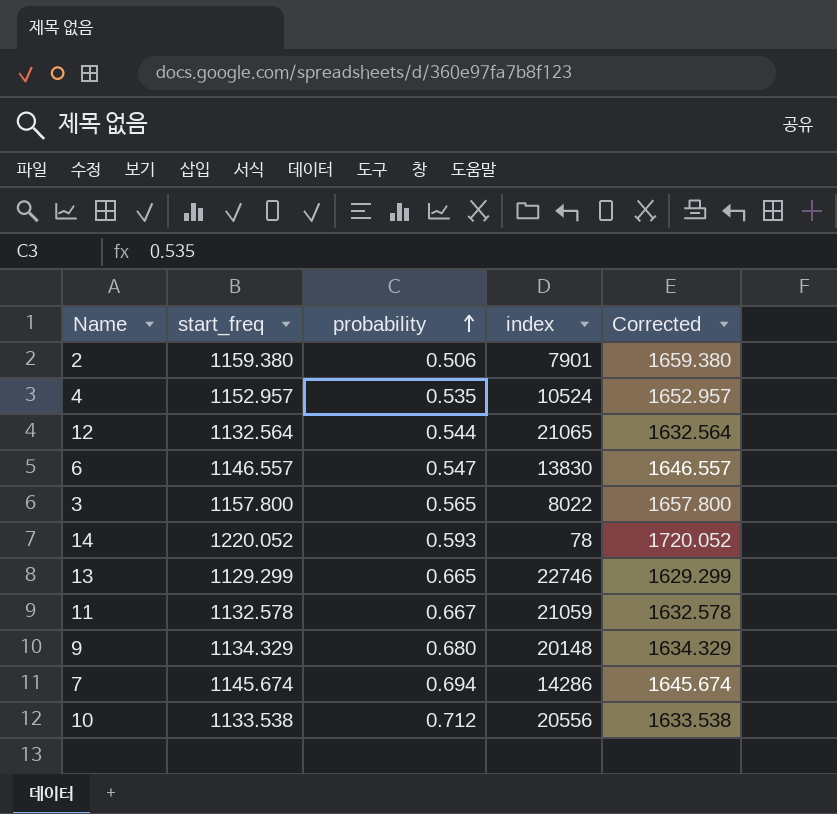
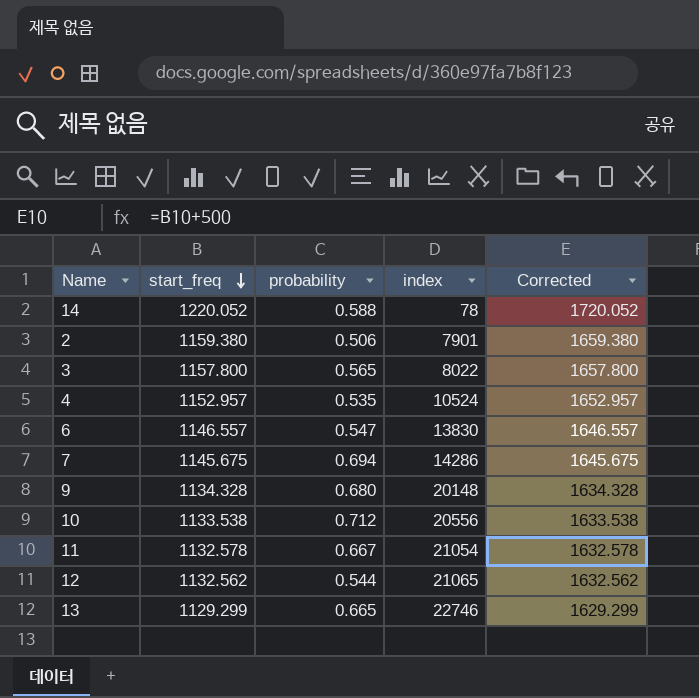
row order: probability ascending -> start_freq descending
14 | probability: 0.593 -> 0.588
7 | start_freq: 1145.674 -> 1145.675
7 | Corrected: 1645.674 -> 1645.675
9 | start_freq: 1134.329 -> 1134.328
9 | Corrected: 1634.329 -> 1634.328
11 | index: 21059 -> 21054
12 | start_freq: 1132.564 -> 1132.562
12 | Corrected: 1632.564 -> 1632.562

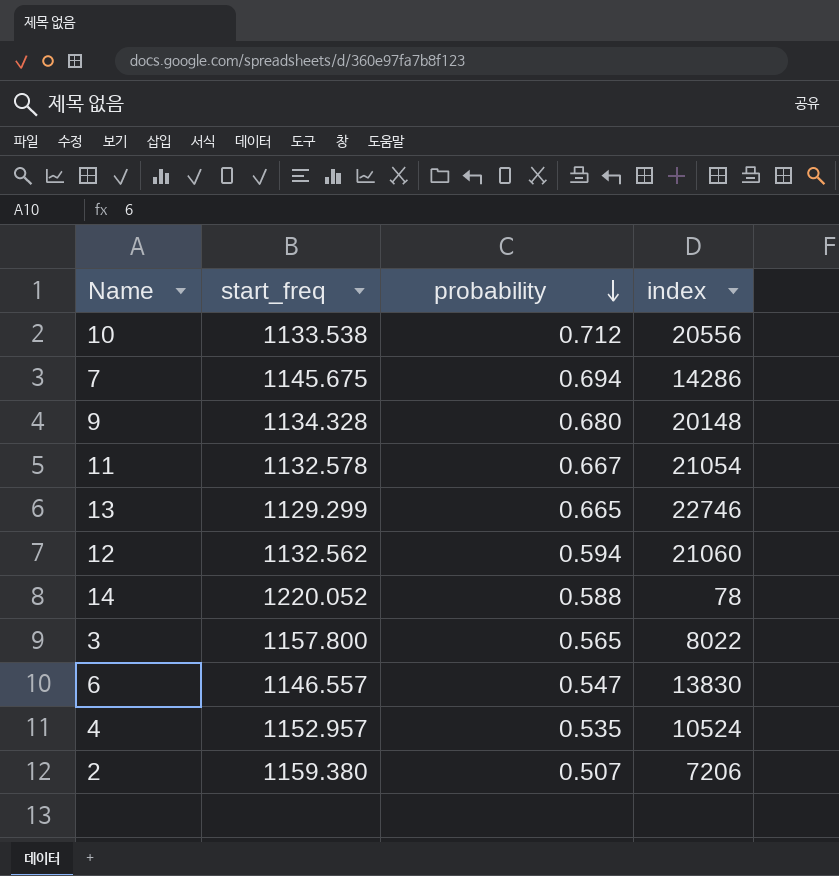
row order: start_freq descending -> probability descending
column Corrected | formula: [start_freq] + 500 -> none
12 | probability: 0.544 -> 0.594
12 | index: 21065 -> 21060
2 | probability: 0.506 -> 0.507
2 | index: 7901 -> 7206

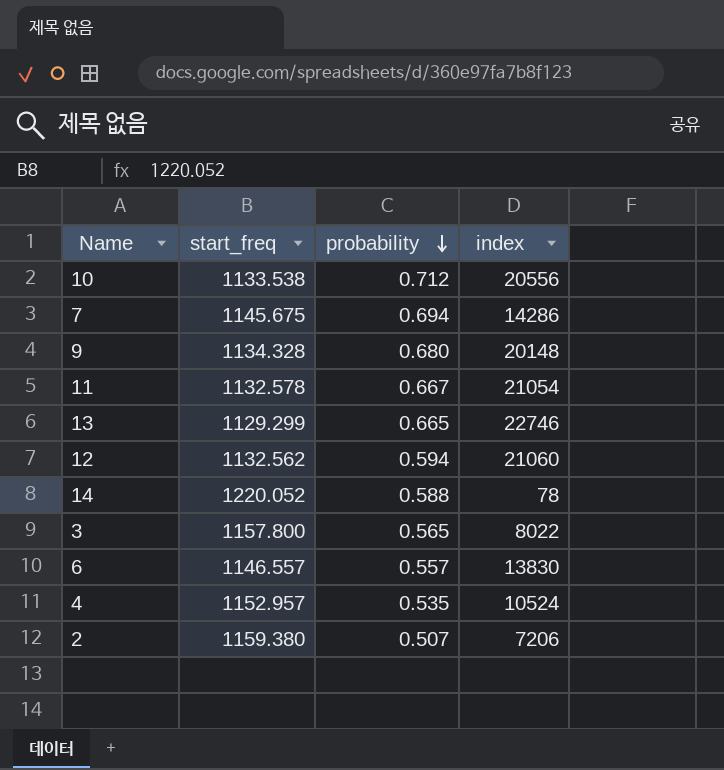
6 | probability: 0.547 -> 0.557

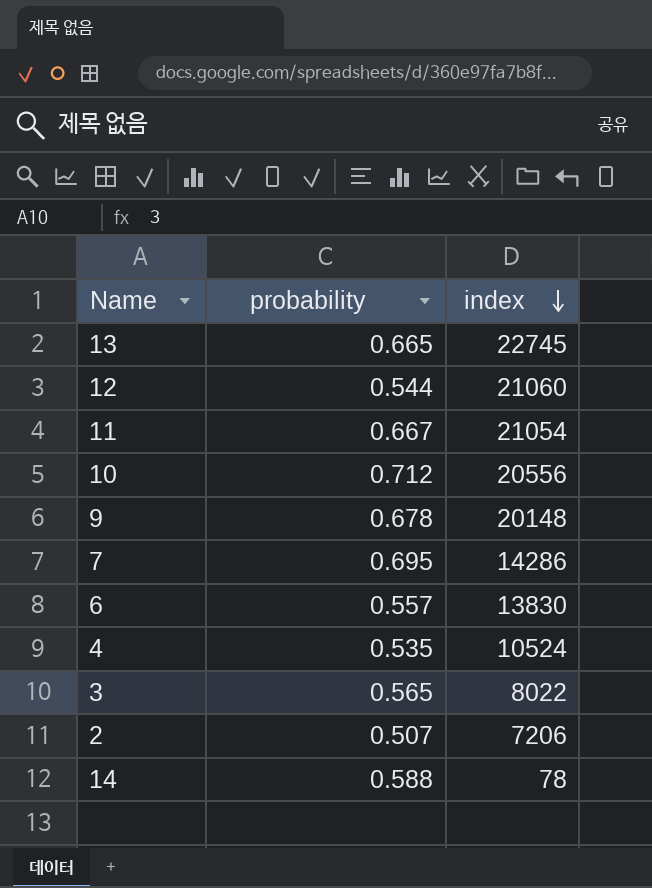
row order: probability descending -> index descending
column start_freq | position: 2 -> none
13 | index: 22746 -> 22745
12 | probability: 0.594 -> 0.544
9 | probability: 0.680 -> 0.678
7 | probability: 0.694 -> 0.695

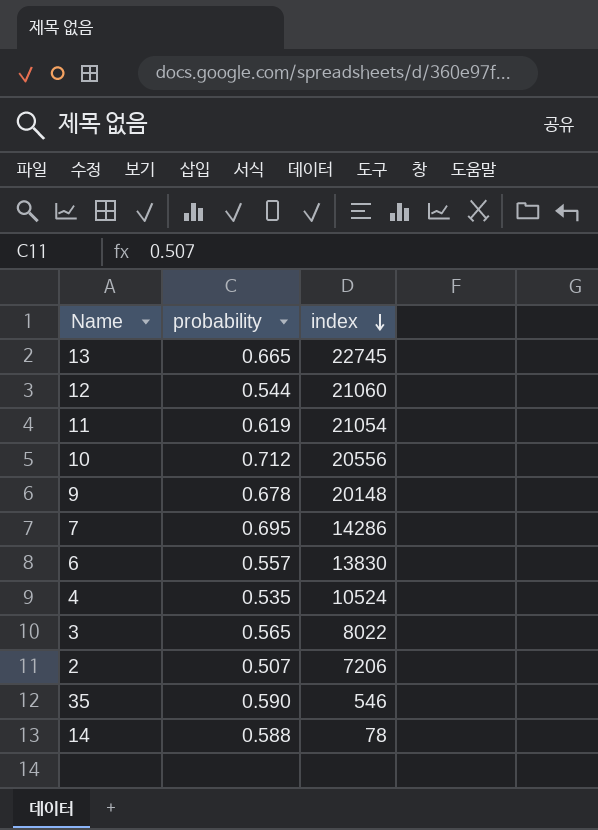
11 | probability: 0.667 -> 0.619
row 35: none -> 0.590 | 546

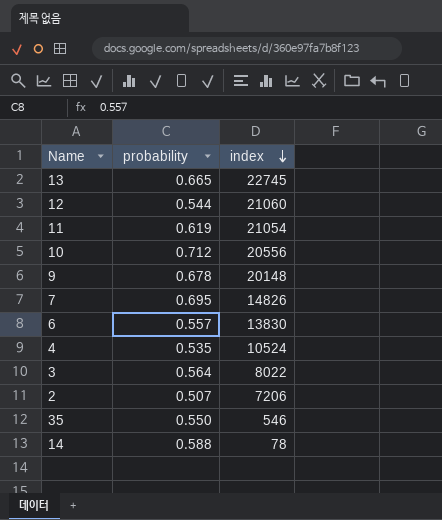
7 | index: 14286 -> 14826
3 | probability: 0.565 -> 0.564
35 | probability: 0.590 -> 0.550

